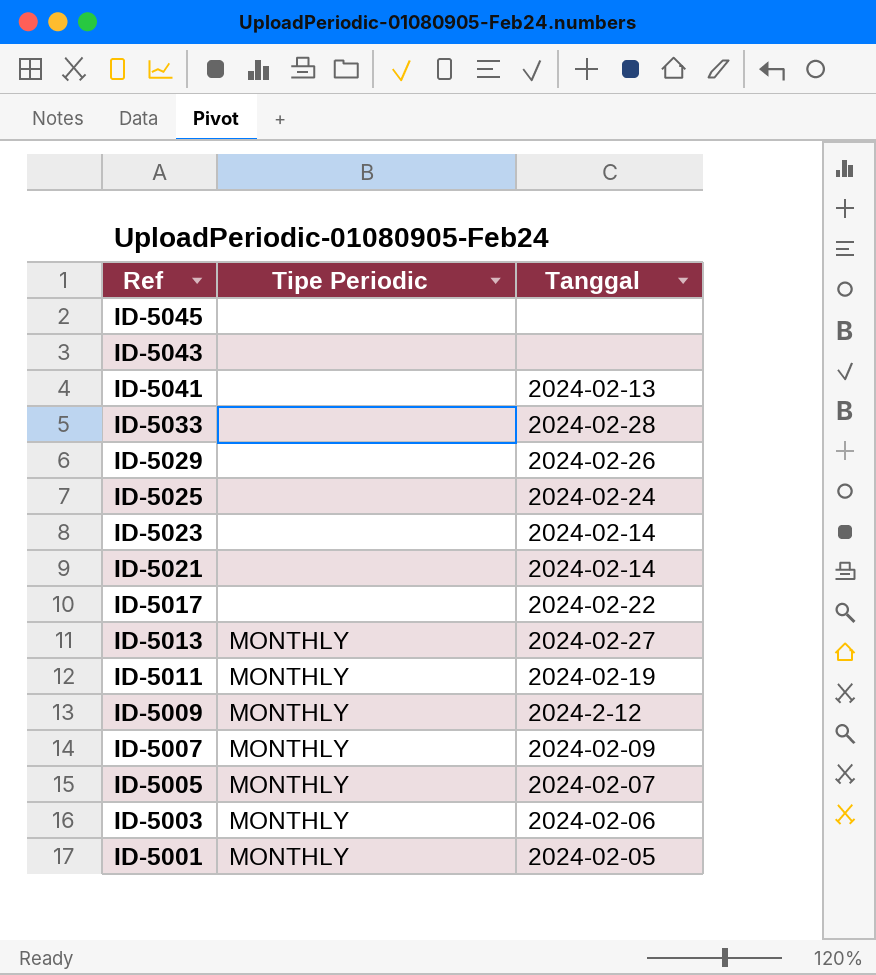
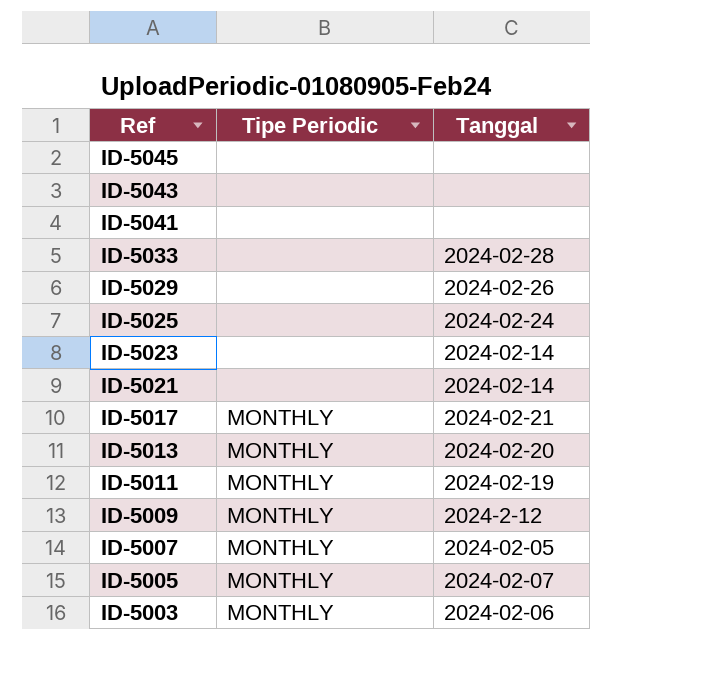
row ID-5001: MONTHLY | 2024-02-05 -> none
ID-5041 | Tanggal: 2024-02-13 -> none
ID-5017 | Tipe Periodic: none -> MONTHLY
ID-5017 | Tanggal: 2024-02-22 -> 2024-02-21
ID-5013 | Tanggal: 2024-02-27 -> 2024-02-20
ID-5007 | Tanggal: 2024-02-09 -> 2024-02-05

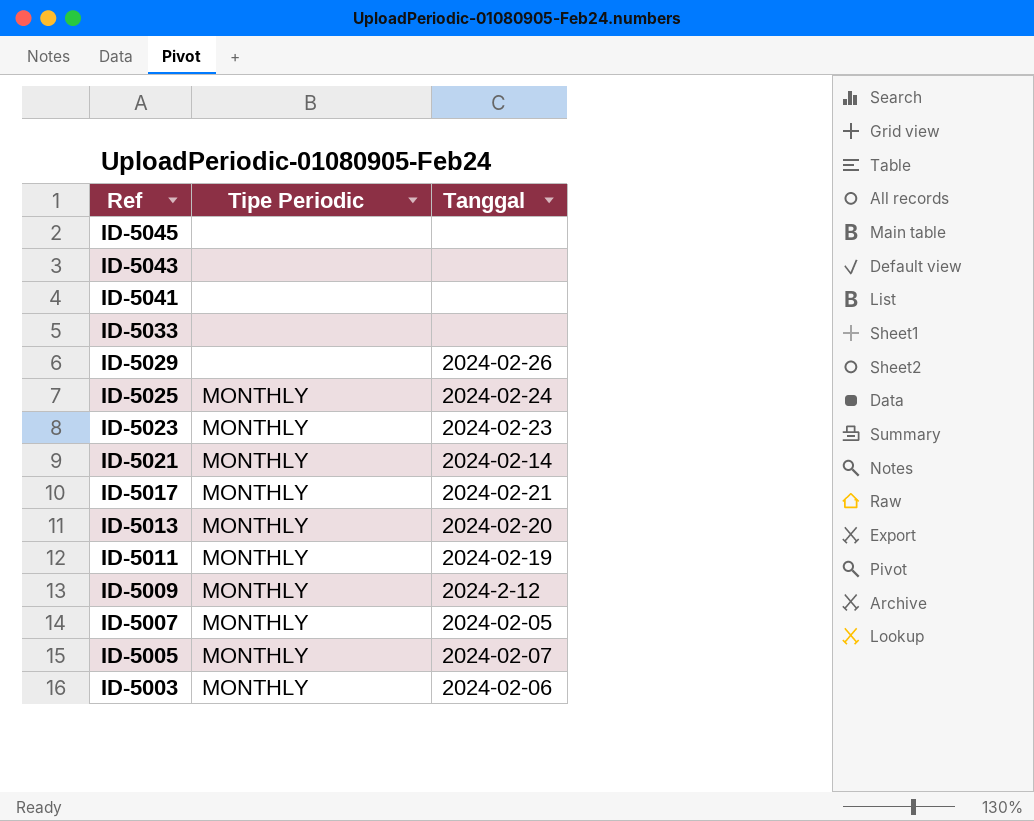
ID-5033 | Tanggal: 2024-02-28 -> none
ID-5025 | Tipe Periodic: none -> MONTHLY
ID-5023 | Tipe Periodic: none -> MONTHLY
ID-5023 | Tanggal: 2024-02-14 -> 2024-02-23
ID-5021 | Tipe Periodic: none -> MONTHLY

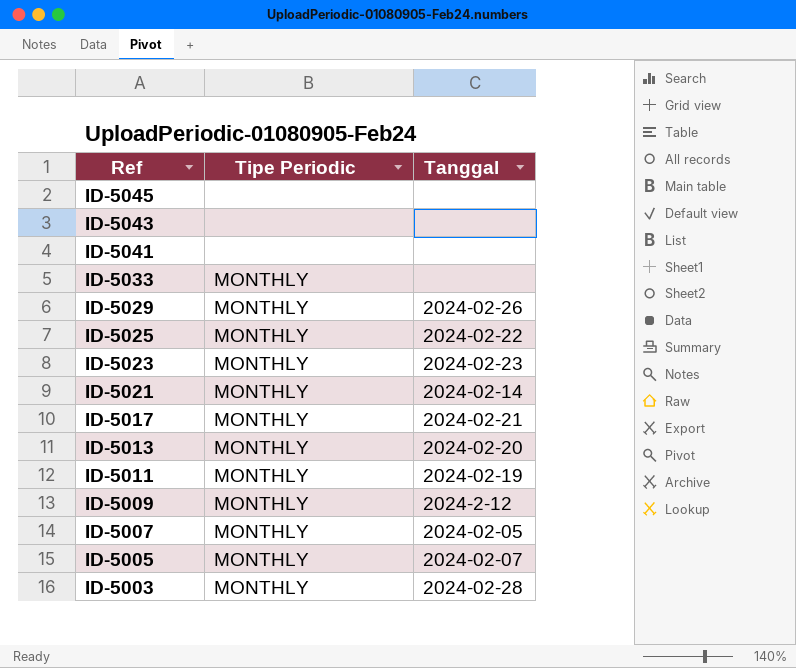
ID-5033 | Tipe Periodic: none -> MONTHLY
ID-5029 | Tipe Periodic: none -> MONTHLY
ID-5025 | Tanggal: 2024-02-24 -> 2024-02-22
ID-5003 | Tanggal: 2024-02-06 -> 2024-02-28

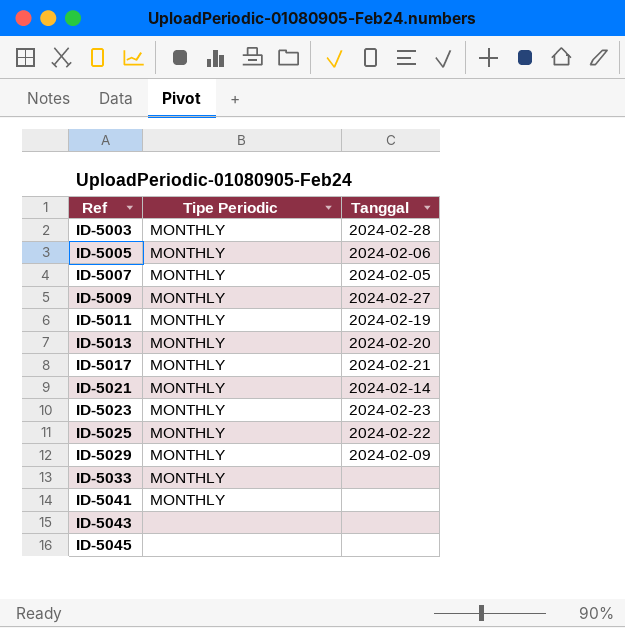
row order: Ref descending -> Ref ascending
ID-5005 | Tanggal: 2024-02-07 -> 2024-02-06
ID-5009 | Tanggal: 2024-2-12 -> 2024-02-27
ID-5029 | Tanggal: 2024-02-26 -> 2024-02-09
ID-5041 | Tipe Periodic: none -> MONTHLY

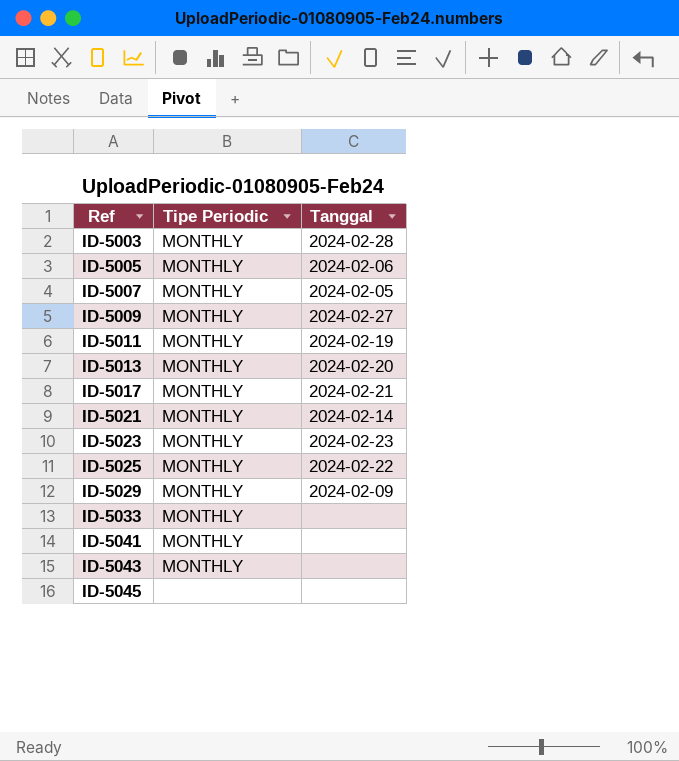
ID-5043 | Tipe Periodic: none -> MONTHLY

